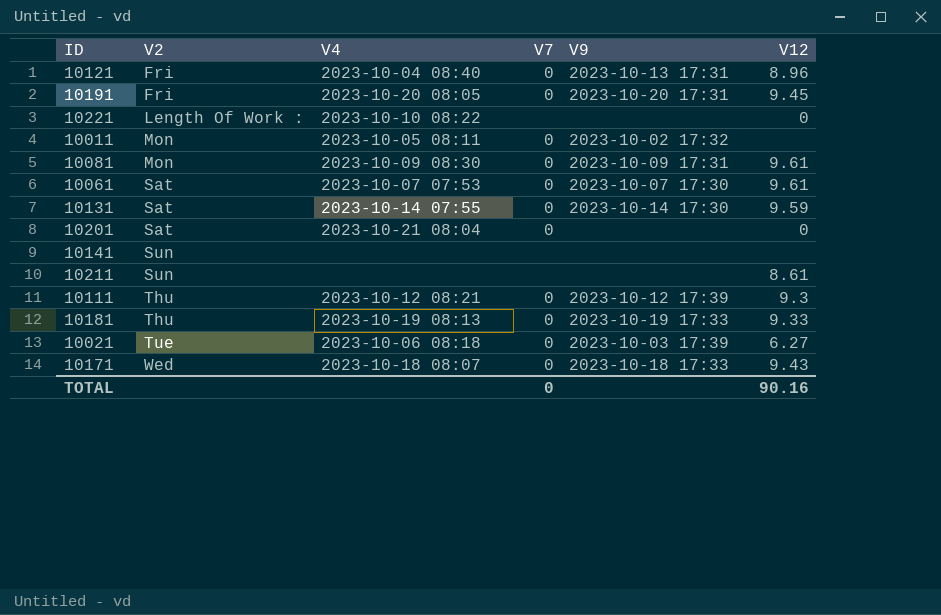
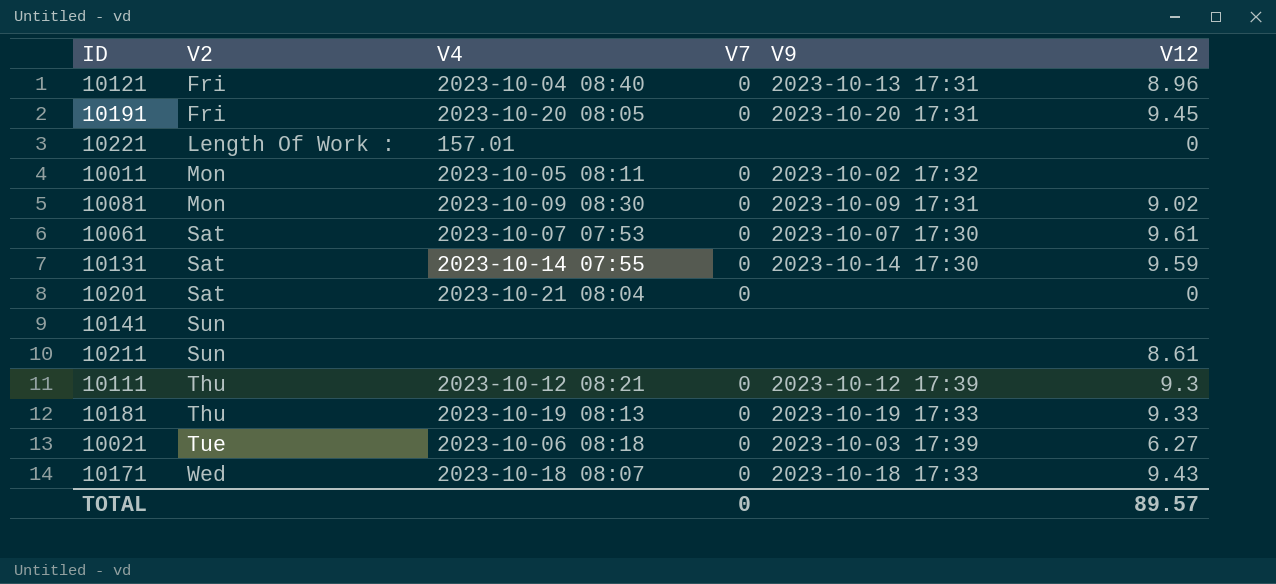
10221 | V4: 2023-10-10 08:22 -> 157.01
10081 | V12: 9.61 -> 9.02
TOTAL | V12: 90.16 -> 89.57

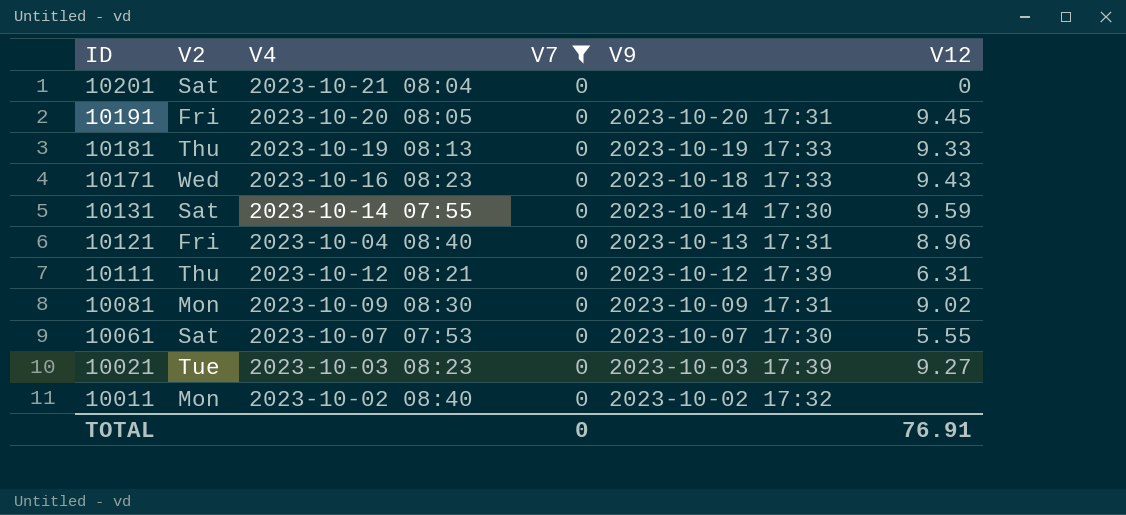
filter: none -> V7 = 0
row order: V2 ascending -> ID descending
10171 | V4: 2023-10-18 08:07 -> 2023-10-16 08:23
10111 | V12: 9.3 -> 6.31
10061 | V12: 9.61 -> 5.55
10021 | V4: 2023-10-06 08:18 -> 2023-10-03 08:23
10021 | V12: 6.27 -> 9.27
10011 | V4: 2023-10-05 08:11 -> 2023-10-02 08:40
TOTAL | V12: 89.57 -> 76.91

